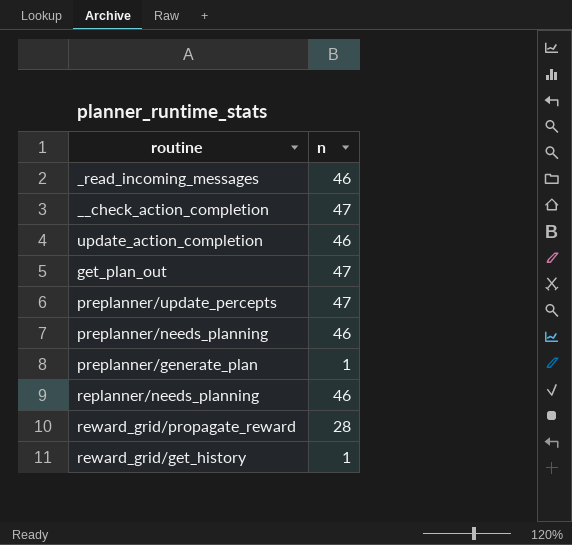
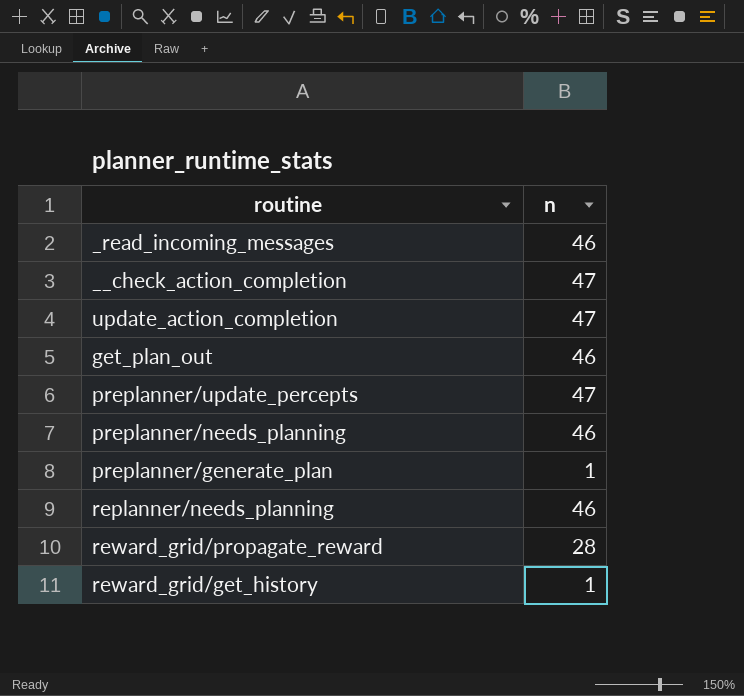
update_action_completion | n: 46 -> 47
get_plan_out | n: 47 -> 46

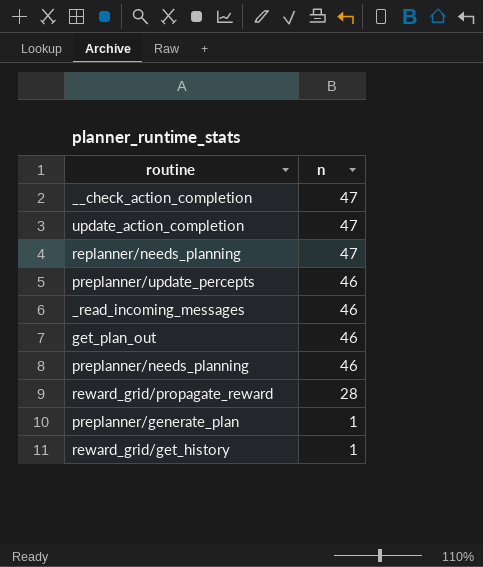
row order: none -> n descending
replanner/needs_planning | n: 46 -> 47
preplanner/update_percepts | n: 47 -> 46

